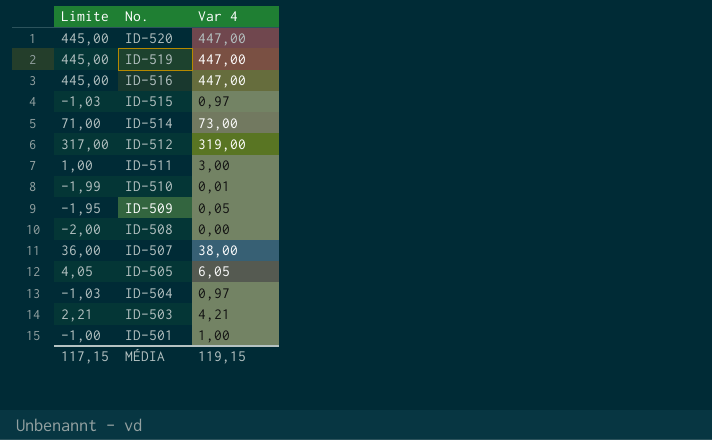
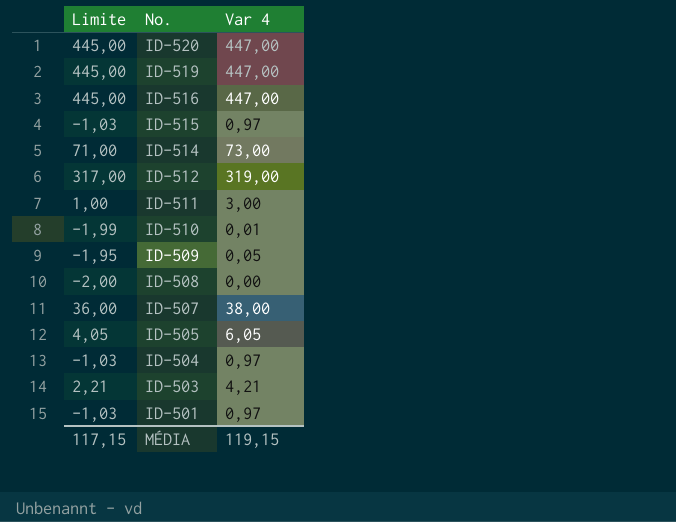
ID-501 | Limite: -1,00 -> -1,03
ID-501 | Var 4: 1,00 -> 0,97

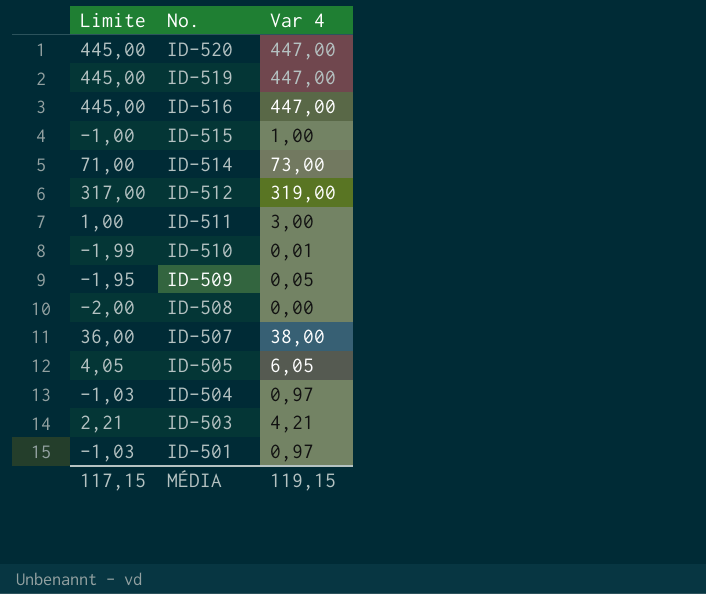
ID-515 | Limite: -1,03 -> -1,00
ID-515 | Var 4: 0,97 -> 1,00

